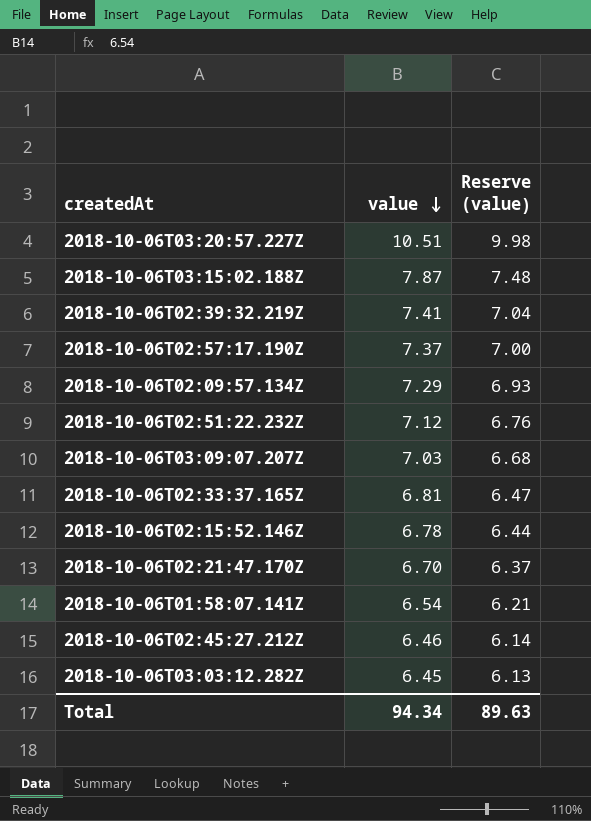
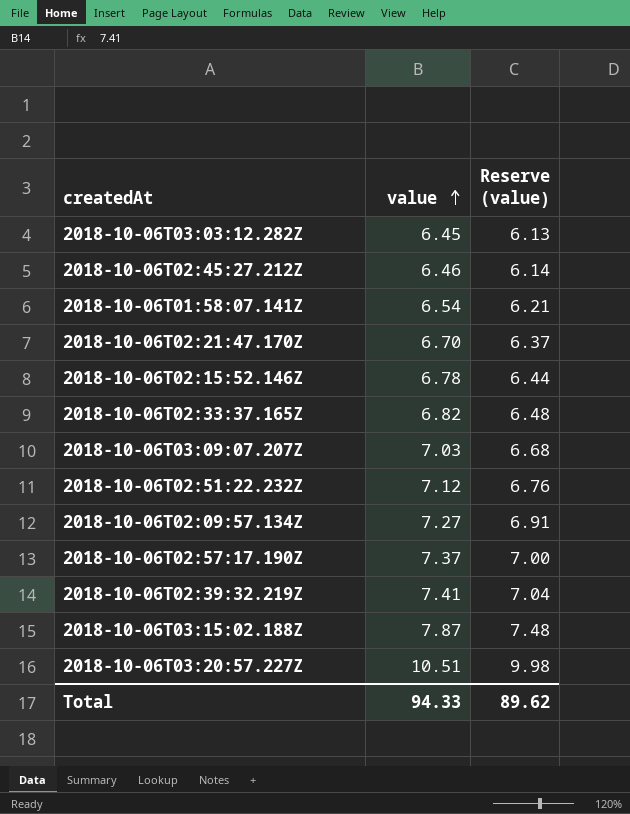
row order: value descending -> value ascending
2018-10-06T02:33:37.165Z | value: 6.81 -> 6.82
2018-10-06T02:33:37.165Z | Reserve (value): 6.47 -> 6.48
2018-10-06T02:09:57.134Z | value: 7.29 -> 7.27
2018-10-06T02:09:57.134Z | Reserve (value): 6.93 -> 6.91
Total | value: 94.34 -> 94.33
Total | Reserve (value): 89.63 -> 89.62

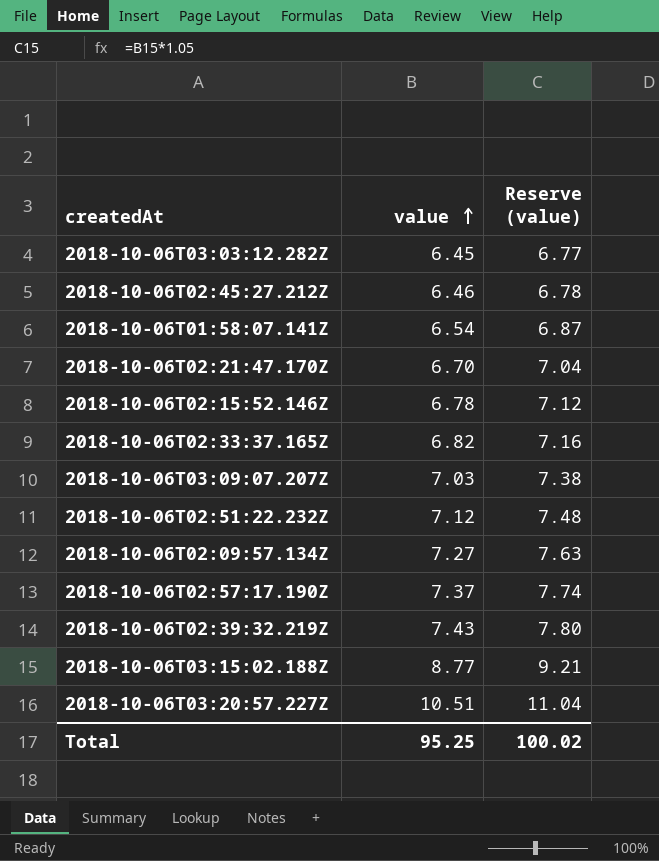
column Reserve (value) | formula: [value] * 0.95 -> [value] * 1.05
2018-10-06T02:39:32.219Z | value: 7.41 -> 7.43
2018-10-06T03:15:02.188Z | value: 7.87 -> 8.77
Total | value: 94.33 -> 95.25
Total | Reserve (value): 89.62 -> 100.02

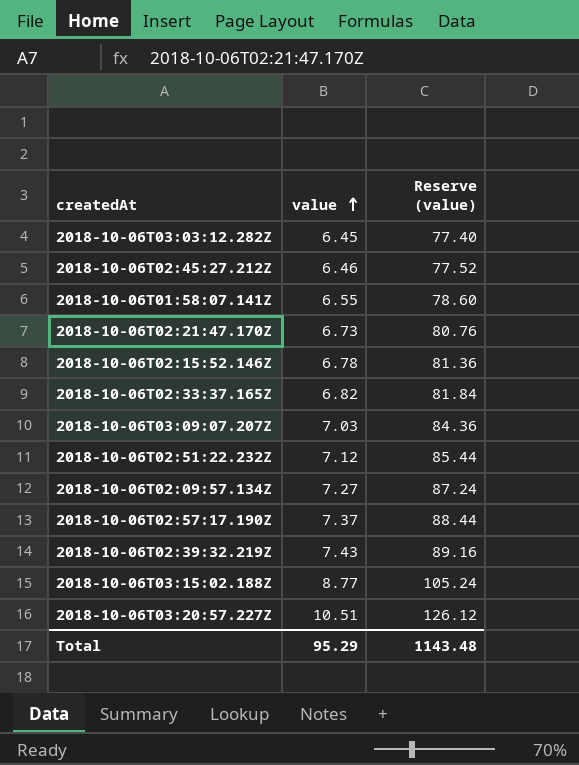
column Reserve (value) | formula: [value] * 1.05 -> [value] * 12
2018-10-06T01:58:07.141Z | value: 6.54 -> 6.55
2018-10-06T02:21:47.170Z | value: 6.70 -> 6.73
Total | value: 95.25 -> 95.29
Total | Reserve (value): 100.02 -> 1143.48

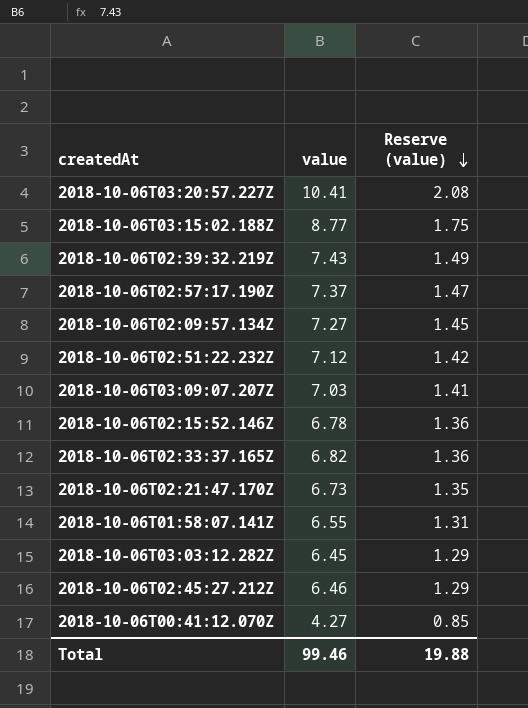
row order: value ascending -> Reserve (value) descending
column Reserve (value) | formula: [value] * 12 -> [value] * 0.2
2018-10-06T03:20:57.227Z | value: 10.51 -> 10.41
row 2018-10-06T00:41:12.070Z: none -> 4.27 | 0.85
Total | value: 95.29 -> 99.46
Total | Reserve (value): 1143.48 -> 19.88

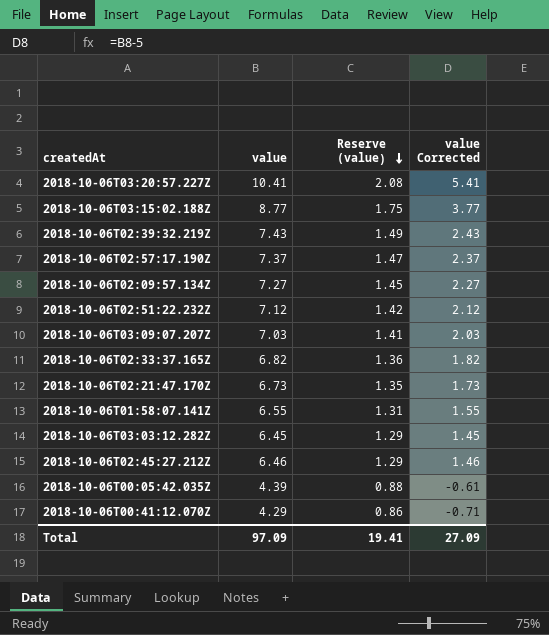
column value Corrected | formula: none -> [value] - 5
row 2018-10-06T02:15:52.146Z: 6.78 | 1.36 -> none
row 2018-10-06T00:05:42.035Z: none -> 4.39 | 0.88 | -0.61
2018-10-06T00:41:12.070Z | value: 4.27 -> 4.29
2018-10-06T00:41:12.070Z | Reserve (value): 0.85 -> 0.86
Total | value: 99.46 -> 97.09
Total | Reserve (value): 19.88 -> 19.41

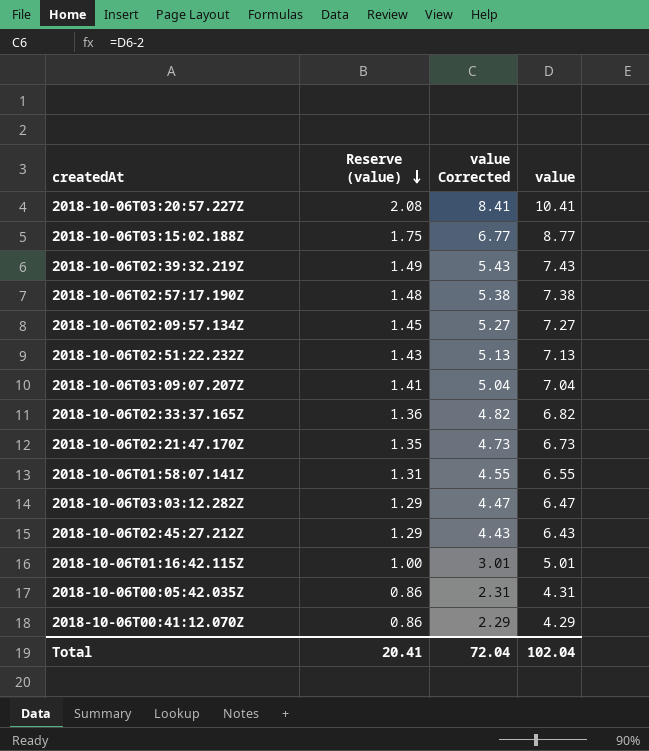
column value Corrected | formula: [value] - 5 -> [value] - 2
column value | position: 2 -> 4
2018-10-06T02:57:17.190Z | Reserve (value): 1.47 -> 1.48
2018-10-06T02:57:17.190Z | value: 7.37 -> 7.38
2018-10-06T02:51:22.232Z | Reserve (value): 1.42 -> 1.43
2018-10-06T02:51:22.232Z | value: 7.12 -> 7.13
2018-10-06T03:09:07.207Z | value: 7.03 -> 7.04
2018-10-06T03:03:12.282Z | value: 6.45 -> 6.47
2018-10-06T02:45:27.212Z | value: 6.46 -> 6.43
row 2018-10-06T01:16:42.115Z: none -> 1.00 | 3.01 | 5.01
2018-10-06T00:05:42.035Z | Reserve (value): 0.88 -> 0.86
2018-10-06T00:05:42.035Z | value: 4.39 -> 4.31
Total | Reserve (value): 19.41 -> 20.41
Total | value Corrected: 27.09 -> 72.04
Total | value: 97.09 -> 102.04

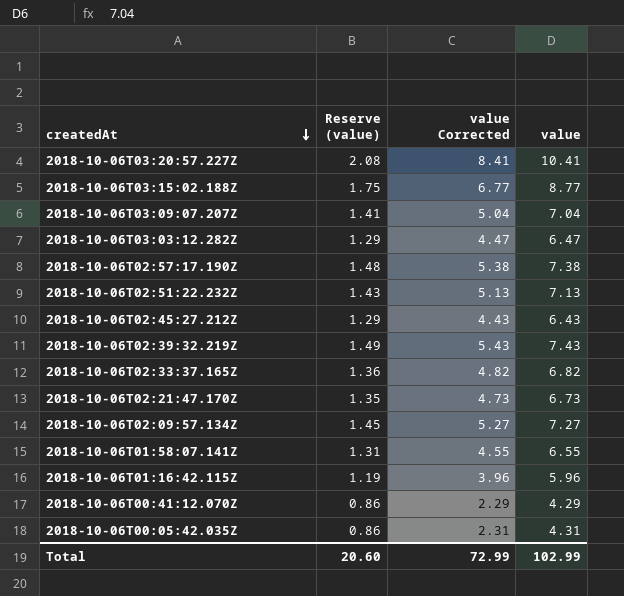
row order: Reserve (value) descending -> createdAt descending
2018-10-06T01:16:42.115Z | Reserve (value): 1.00 -> 1.19
2018-10-06T01:16:42.115Z | value Corrected: 3.01 -> 3.96
2018-10-06T01:16:42.115Z | value: 5.01 -> 5.96
Total | Reserve (value): 20.41 -> 20.60
Total | value Corrected: 72.04 -> 72.99
Total | value: 102.04 -> 102.99

